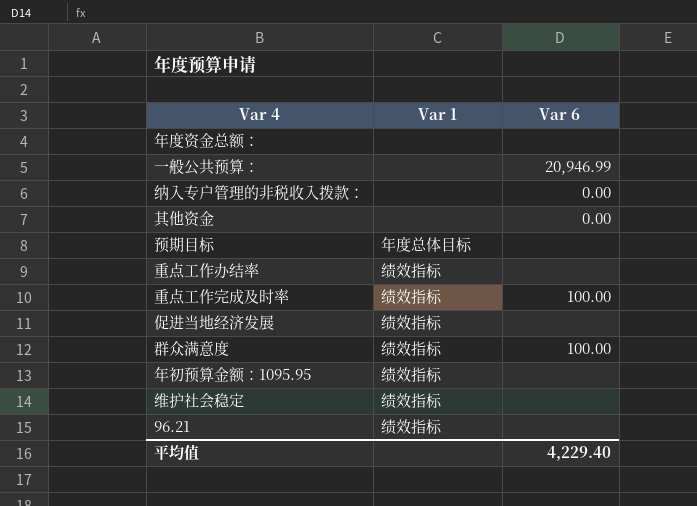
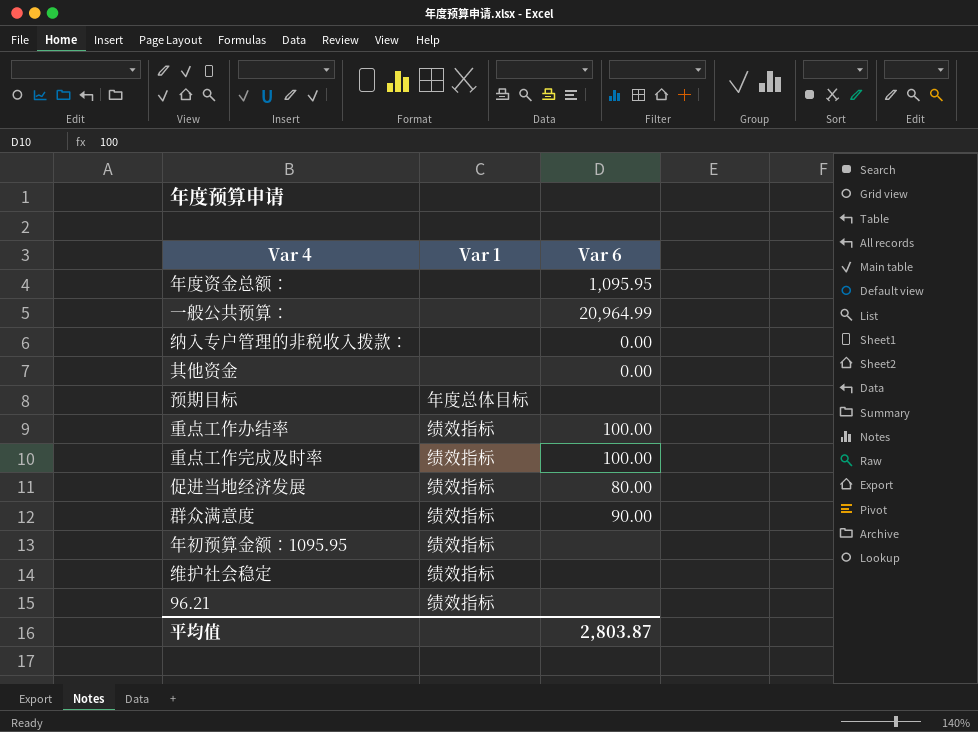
年度资金总额： | Var 6: none -> 1,095.95
一般公共预算： | Var 6: 20,946.99 -> 20,964.99
重点工作办结率 | Var 6: none -> 100.00
促进当地经济发展 | Var 6: none -> 80.00
群众满意度 | Var 6: 100.00 -> 90.00
平均值 | Var 6: 4,229.40 -> 2,803.87

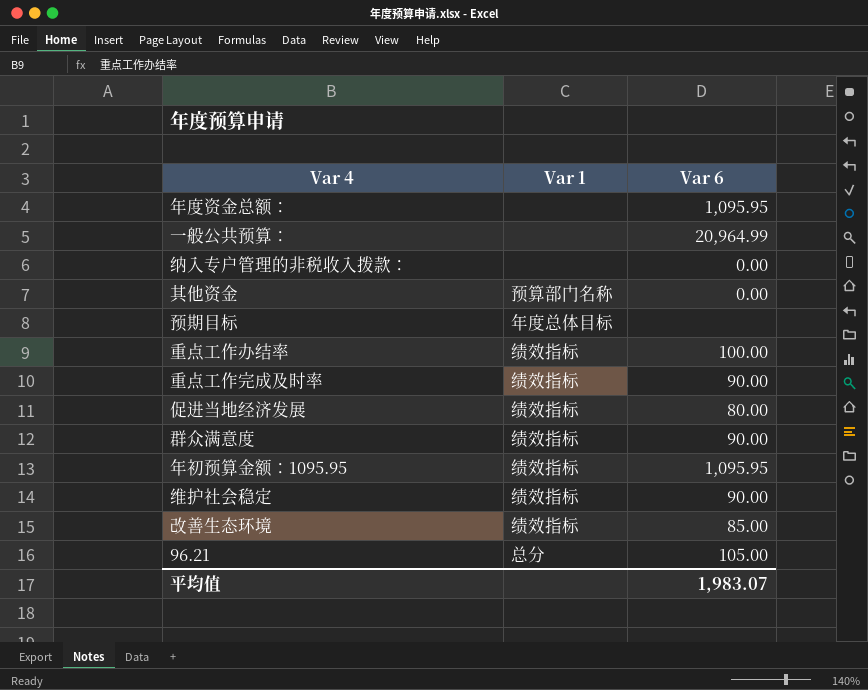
其他资金 | Var 1: none -> 预算部门名称
重点工作完成及时率 | Var 6: 100.00 -> 90.00
年初预算金额：1095.95 | Var 6: none -> 1,095.95
维护社会稳定 | Var 6: none -> 90.00
row 改善生态环境: none -> 绩效指标 | 85.00
96.21 | Var 1: 绩效指标 -> 总分
96.21 | Var 6: none -> 105.00
平均值 | Var 6: 2,803.87 -> 1,983.07

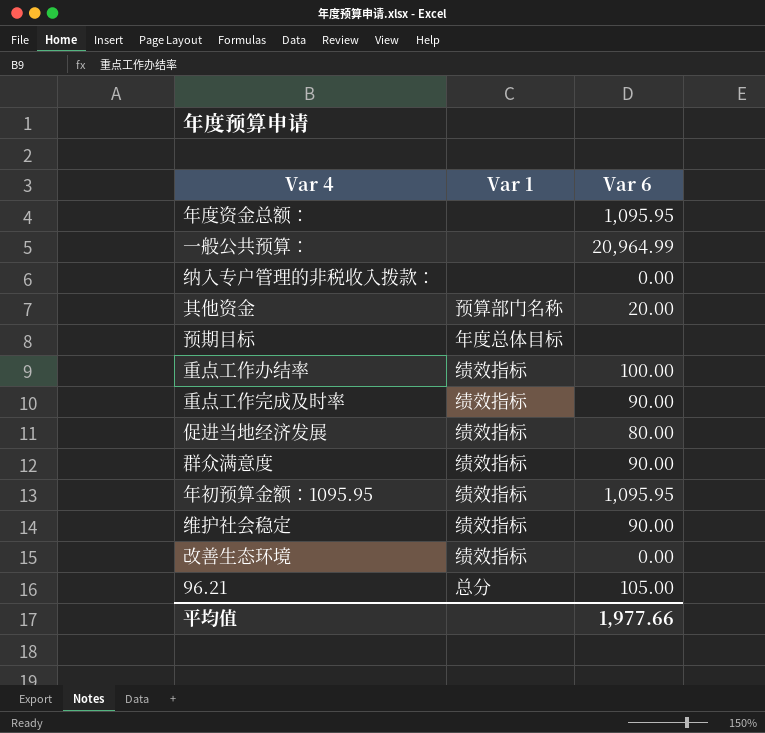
其他资金 | Var 6: 0.00 -> 20.00
改善生态环境 | Var 6: 85.00 -> 0.00
平均值 | Var 6: 1,983.07 -> 1,977.66

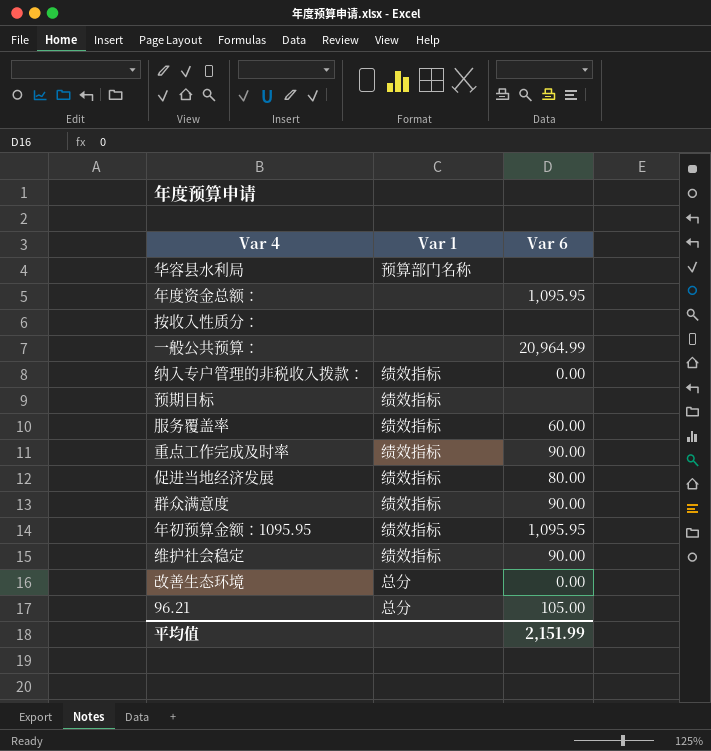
row 其他资金: 预算部门名称 | 20.00 -> none
row 重点工作办结率: 绩效指标 | 100.00 -> none
row 华容县水利局: none -> 预算部门名称 | none
row 按收入性质分：: none -> none | none
纳入专户管理的非税收入拨款： | Var 1: none -> 绩效指标
预期目标 | Var 1: 年度总体目标 -> 绩效指标
row 服务覆盖率: none -> 绩效指标 | 60.00
改善生态环境 | Var 1: 绩效指标 -> 总分
平均值 | Var 6: 1,977.66 -> 2,151.99

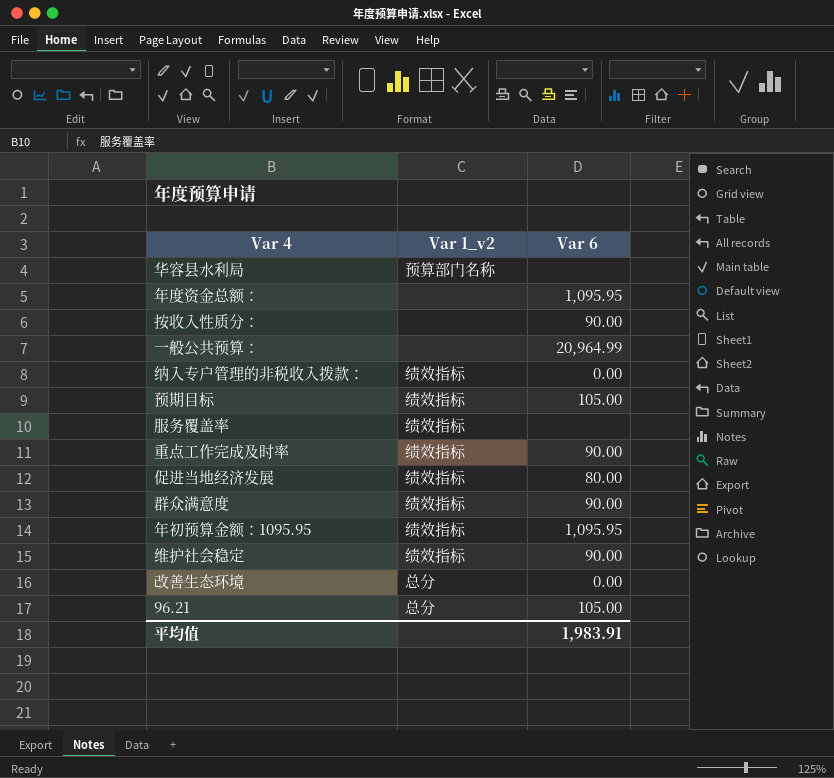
column name: Var 1 -> Var 1_v2
按收入性质分： | Var 6: none -> 90.00
预期目标 | Var 6: none -> 105.00
服务覆盖率 | Var 6: 60.00 -> none
平均值 | Var 6: 2,151.99 -> 1,983.91

